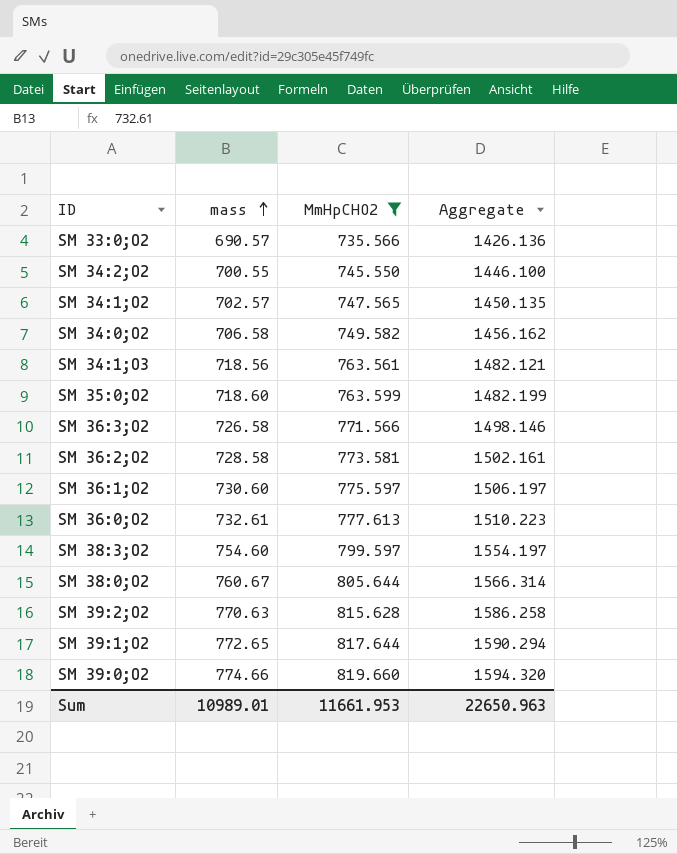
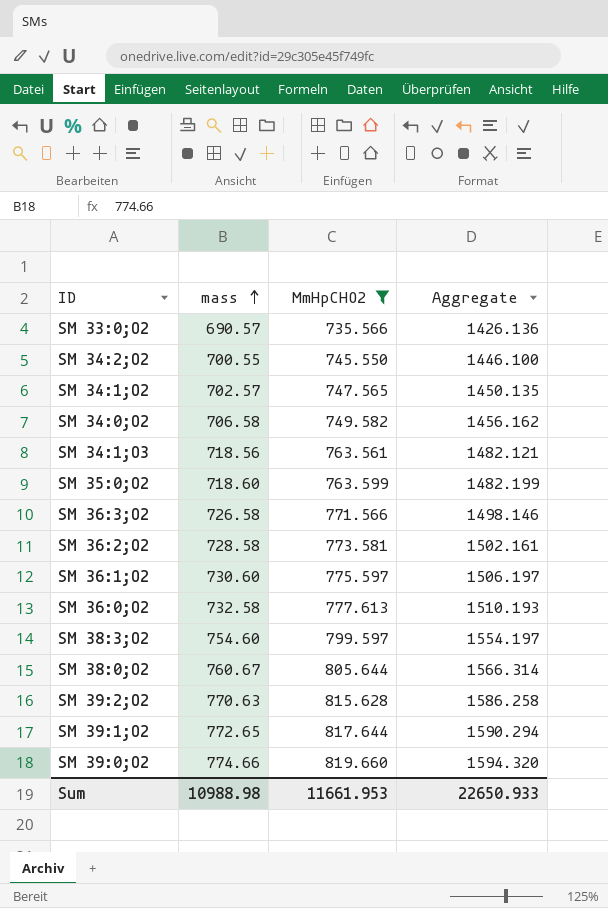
SM 36:0;O2 | mass: 732.61 -> 732.58
SM 36:0;O2 | Aggregate: 1510.223 -> 1510.193
Sum | mass: 10989.01 -> 10988.98
Sum | Aggregate: 22650.963 -> 22650.933

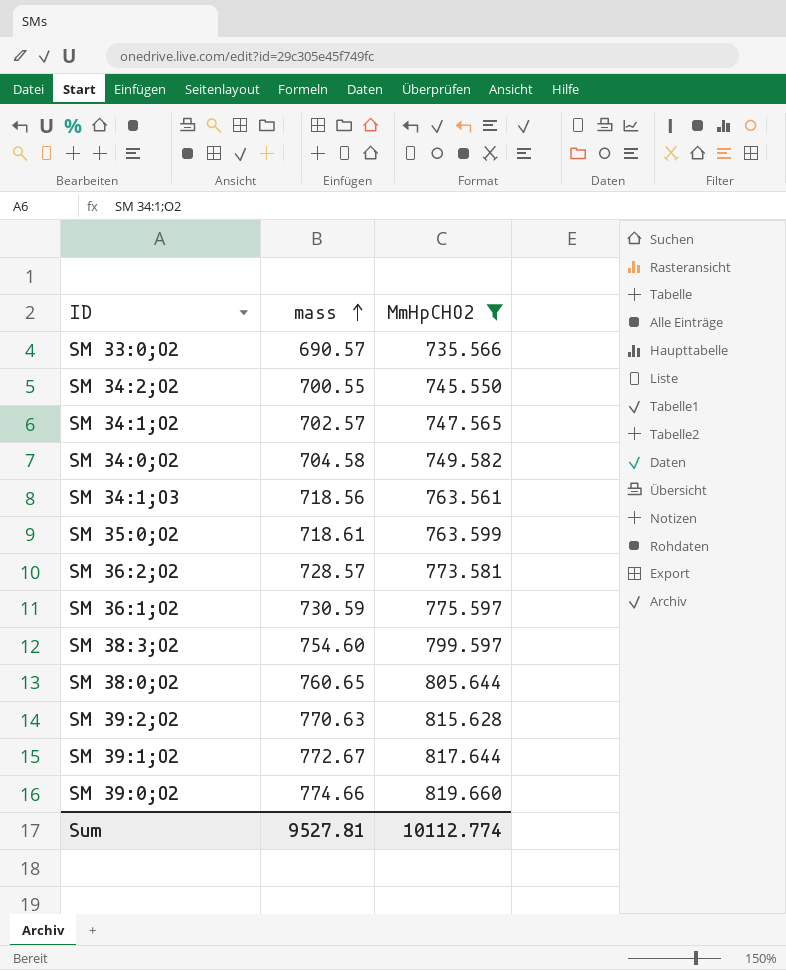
column Aggregate | formula: [mass] + [MmHpCHO2] -> none
row SM 36:3;O2: 726.58 | 771.566 | 1498.146 -> none
row SM 36:0;O2: 732.58 | 777.613 | 1510.193 -> none
SM 34:0;O2 | mass: 706.58 -> 704.58
SM 35:0;O2 | mass: 718.60 -> 718.61
SM 36:2;O2 | mass: 728.58 -> 728.57
SM 36:1;O2 | mass: 730.60 -> 730.59
SM 38:0;O2 | mass: 760.67 -> 760.65
SM 39:1;O2 | mass: 772.65 -> 772.67
Sum | mass: 10988.98 -> 9527.81
Sum | MmHpCHO2: 11661.953 -> 10112.774

